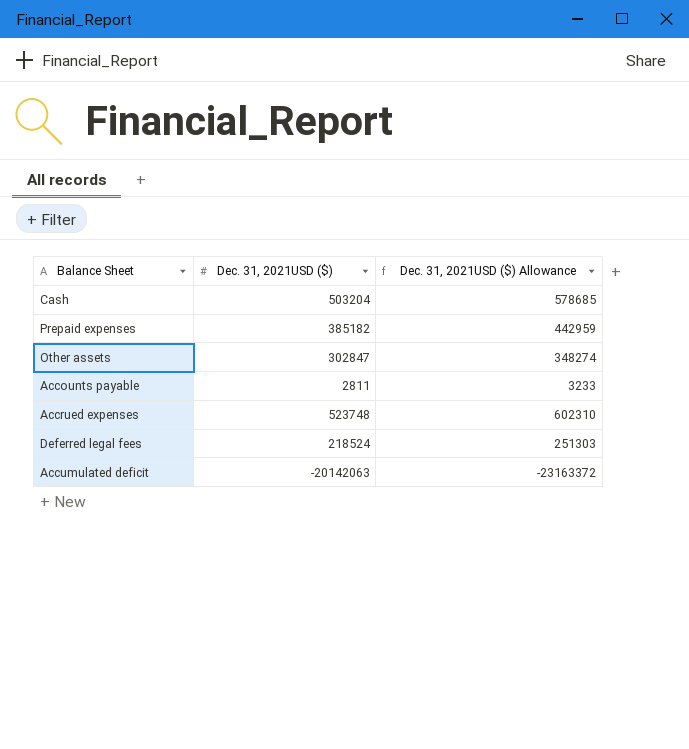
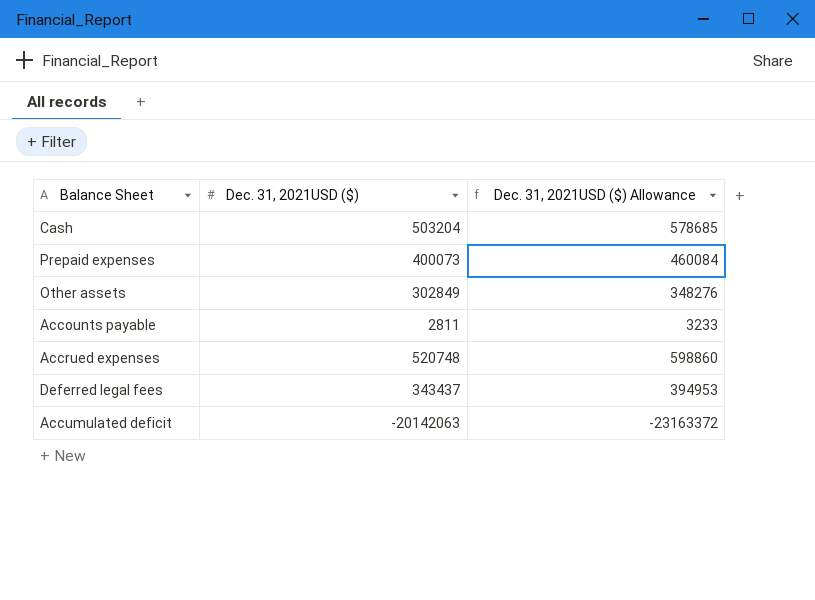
Prepaid expenses | Dec. 31, 2021USD ($): 385182 -> 400073
Prepaid expenses | Dec. 31, 2021USD ($) Allowance: 442959 -> 460084
Other assets | Dec. 31, 2021USD ($): 302847 -> 302849
Other assets | Dec. 31, 2021USD ($) Allowance: 348274 -> 348276
Accrued expenses | Dec. 31, 2021USD ($): 523748 -> 520748
Accrued expenses | Dec. 31, 2021USD ($) Allowance: 602310 -> 598860
Deferred legal fees | Dec. 31, 2021USD ($): 218524 -> 343437
Deferred legal fees | Dec. 31, 2021USD ($) Allowance: 251303 -> 394953

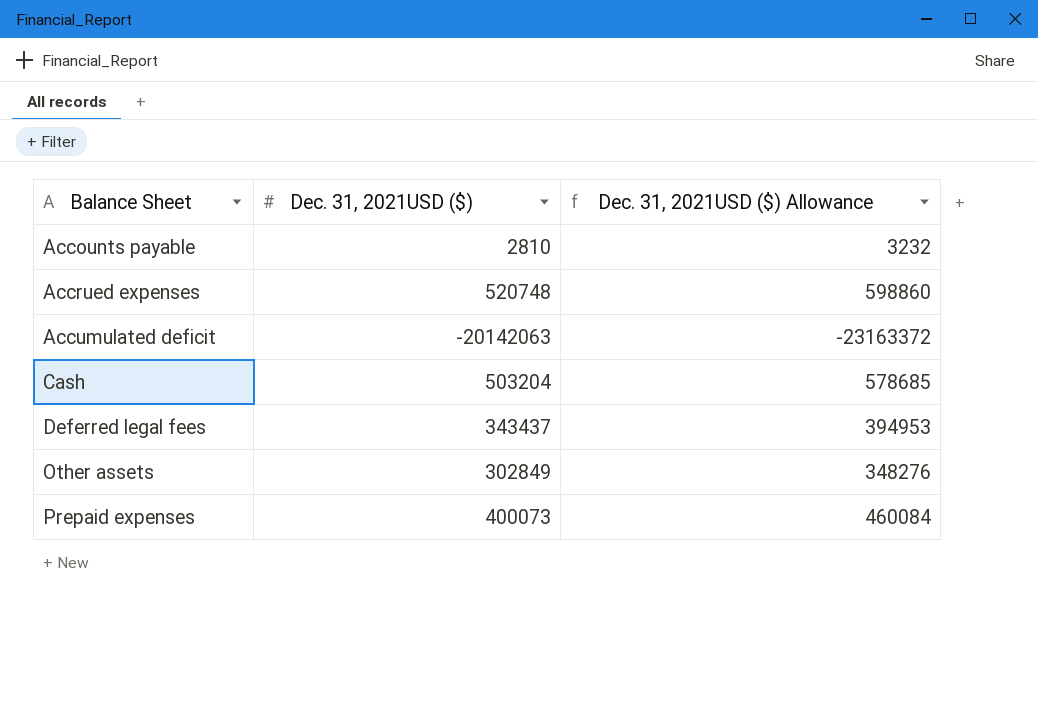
row order: none -> Balance Sheet ascending
Accounts payable | Dec. 31, 2021USD ($): 2811 -> 2810
Accounts payable | Dec. 31, 2021USD ($) Allowance: 3233 -> 3232

